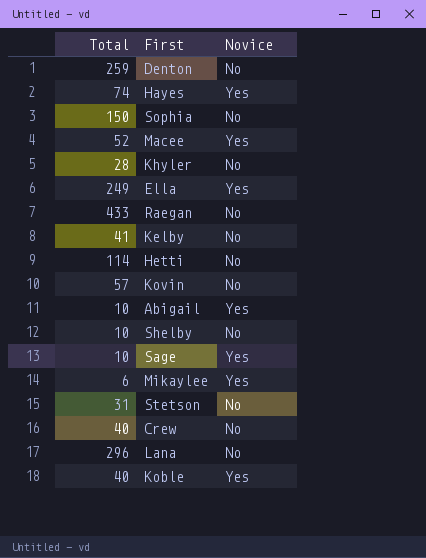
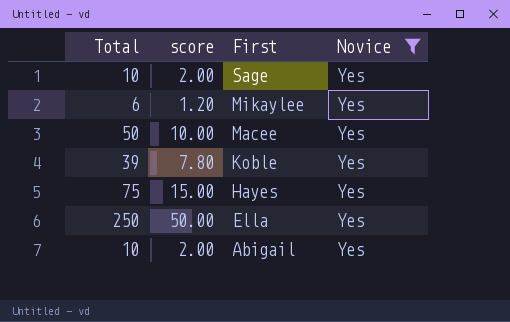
filter: none -> Novice = Yes
row order: none -> First descending
column score | formula: none -> [Total] * 0.2
Macee | Total: 52 -> 50
Koble | Total: 40 -> 39
Hayes | Total: 74 -> 75
Ella | Total: 249 -> 250

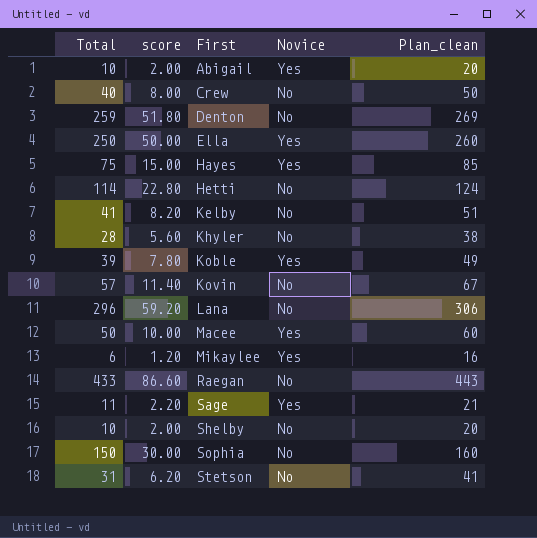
filter: Novice = Yes -> none
row order: First descending -> First ascending
column Plan_clean | formula: none -> [Total] + 10
Sage | Total: 10 -> 11
Sage | score: 2.00 -> 2.20

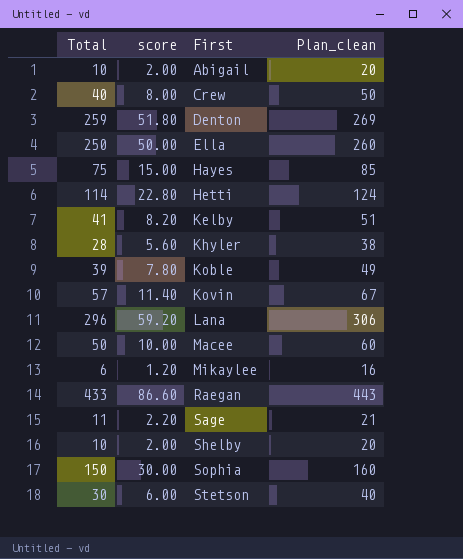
column Novice | position: 4 -> none
Stetson | Total: 31 -> 30
Stetson | score: 6.20 -> 6.00
Stetson | Plan_clean: 41 -> 40

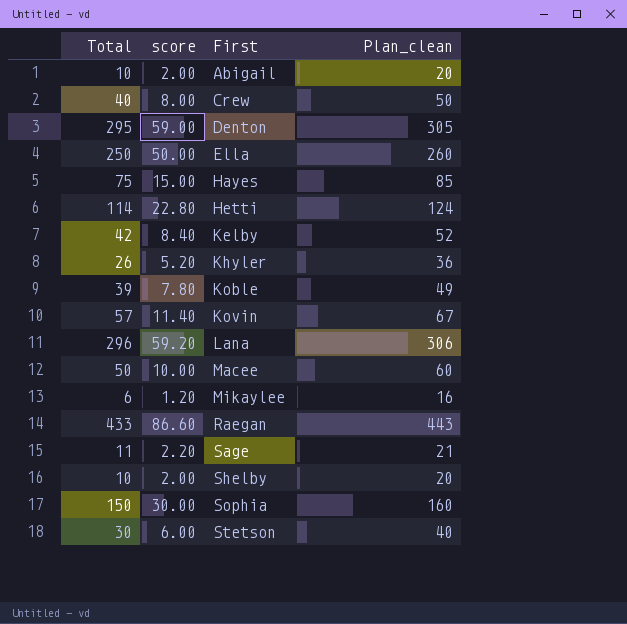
Denton | Total: 259 -> 295
Denton | score: 51.80 -> 59.00
Denton | Plan_clean: 269 -> 305
Kelby | Total: 41 -> 42
Kelby | score: 8.20 -> 8.40
Kelby | Plan_clean: 51 -> 52
Khyler | Total: 28 -> 26
Khyler | score: 5.60 -> 5.20
Khyler | Plan_clean: 38 -> 36

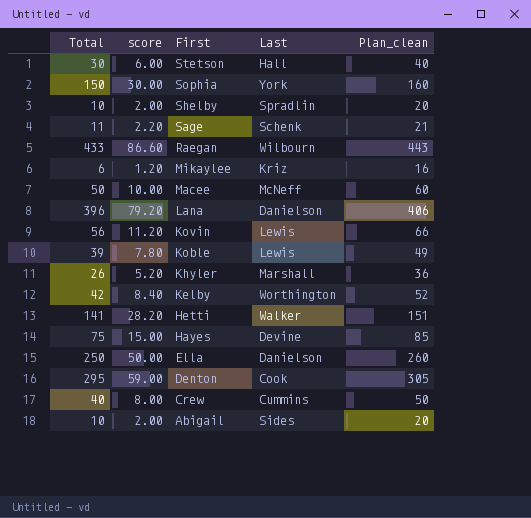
row order: First ascending -> First descending
column Last | position: none -> 4
Lana | Total: 296 -> 396
Lana | score: 59.20 -> 79.20
Lana | Plan_clean: 306 -> 406
Kovin | Total: 57 -> 56
Kovin | score: 11.40 -> 11.20
Kovin | Plan_clean: 67 -> 66
Hetti | Total: 114 -> 141
Hetti | score: 22.80 -> 28.20
Hetti | Plan_clean: 124 -> 151

